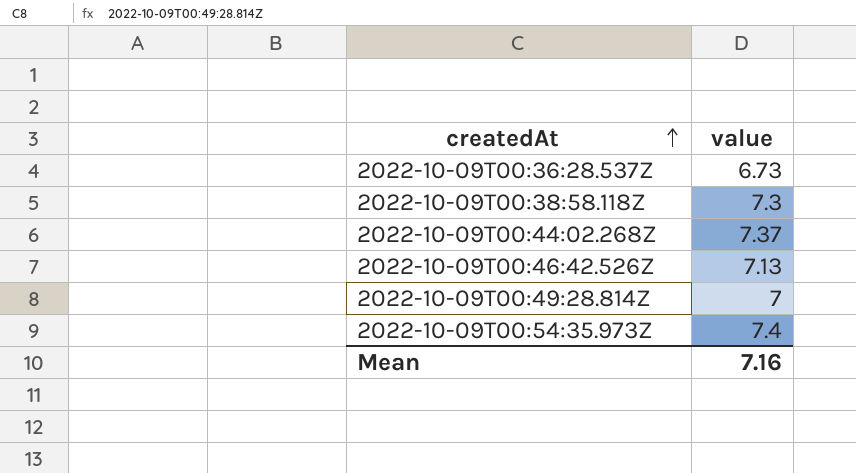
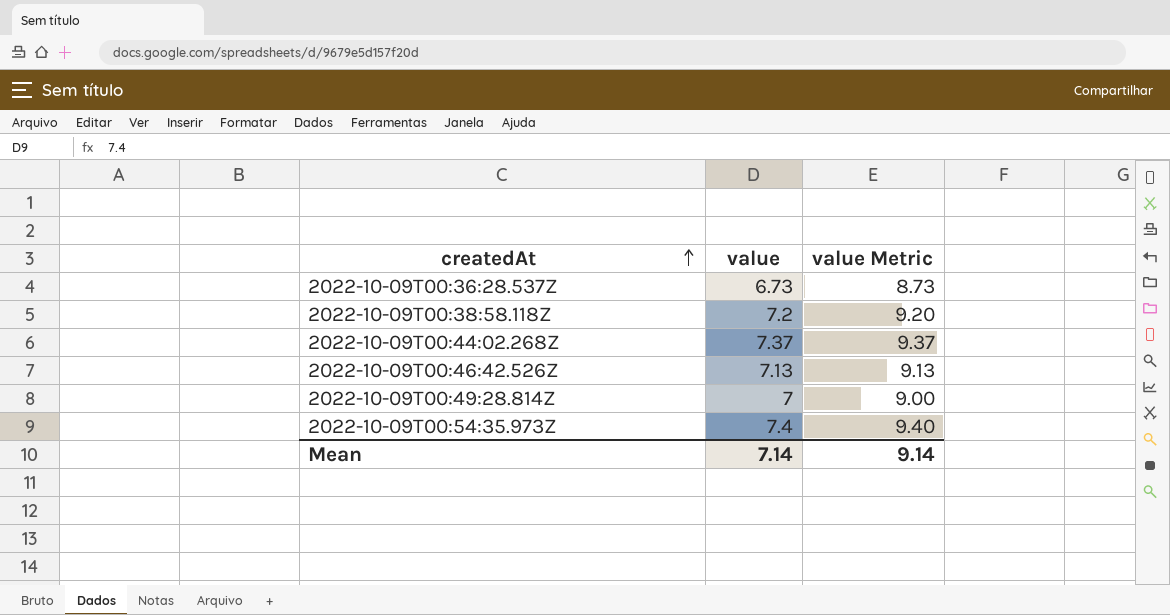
column value Metric | formula: none -> [value] + 2
2022-10-09T00:38:58.118Z | value: 7.3 -> 7.2
Mean | value: 7.16 -> 7.14

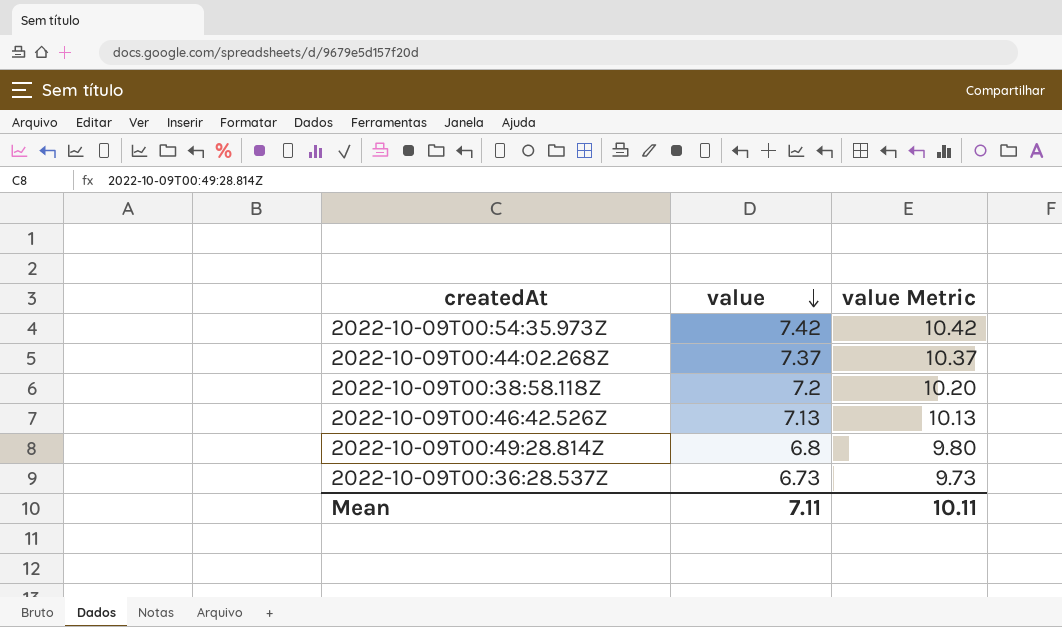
row order: createdAt ascending -> value descending
column value Metric | formula: [value] + 2 -> [value] + 3
2022-10-09T00:54:35.973Z | value: 7.4 -> 7.42
2022-10-09T00:49:28.814Z | value: 7 -> 6.8
Mean | value: 7.14 -> 7.11
Mean | value Metric: 9.14 -> 10.11

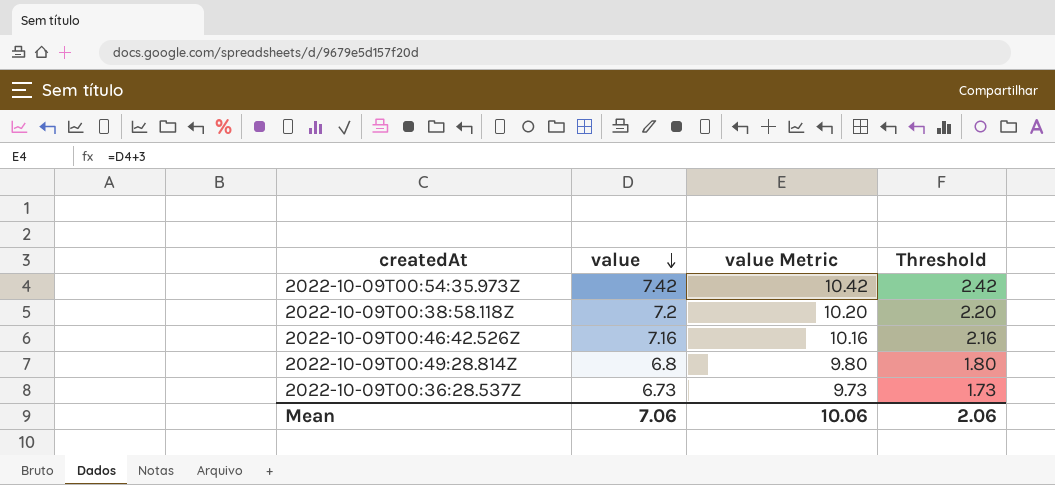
column Threshold | formula: none -> [value] - 5
row 2022-10-09T00:44:02.268Z: 7.37 | 10.37 -> none
2022-10-09T00:46:42.526Z | value: 7.13 -> 7.16
2022-10-09T00:46:42.526Z | value Metric: 10.13 -> 10.16
Mean | value: 7.11 -> 7.06
Mean | value Metric: 10.11 -> 10.06

